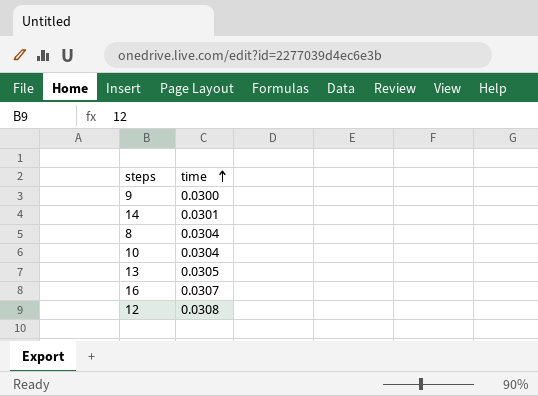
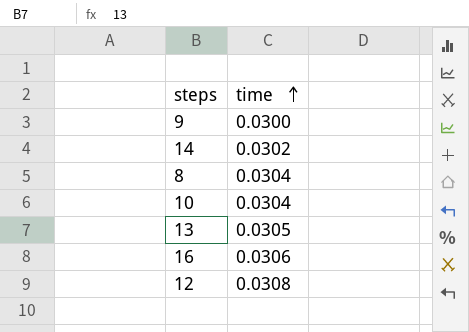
14 | time: 0.0301 -> 0.0302
16 | time: 0.0307 -> 0.0306

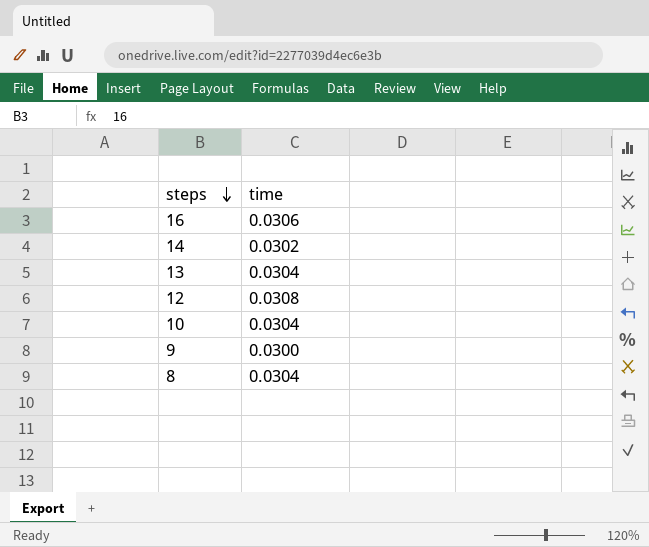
row order: time ascending -> steps descending
13 | time: 0.0305 -> 0.0304

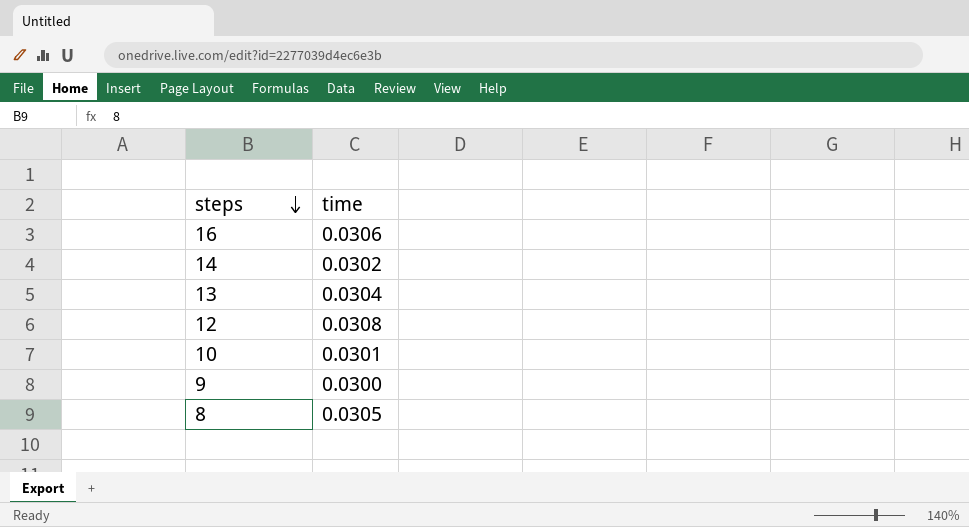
10 | time: 0.0304 -> 0.0301
8 | time: 0.0304 -> 0.0305

